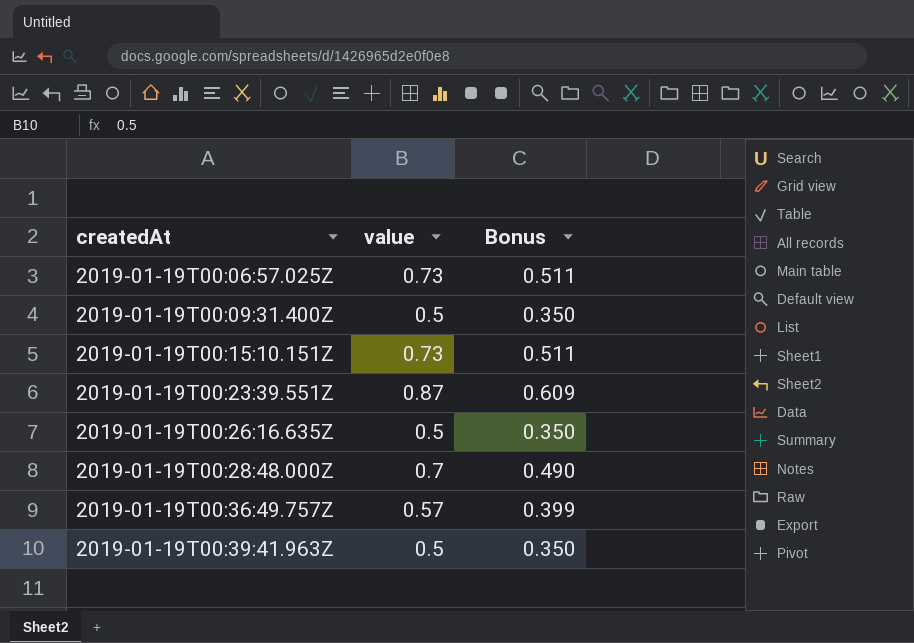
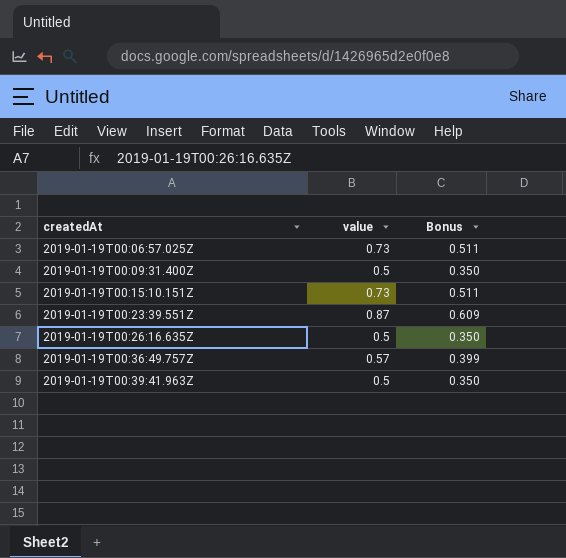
row 2019-01-19T00:28:48.000Z: 0.7 | 0.490 -> none

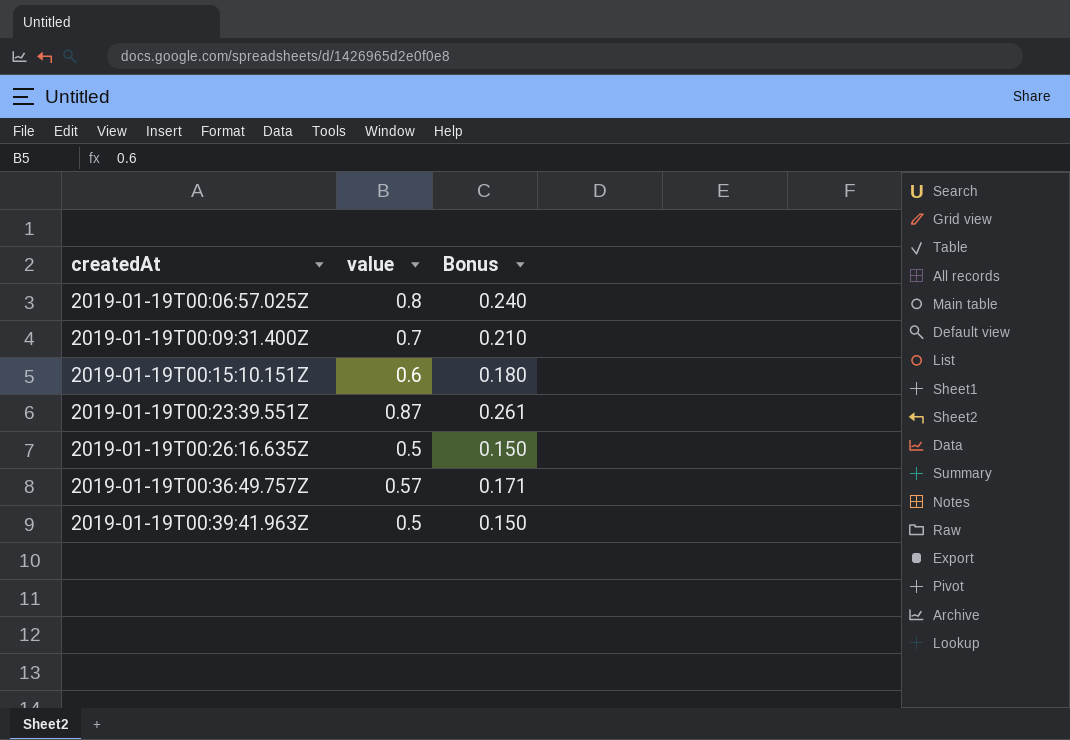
column Bonus | formula: [value] * 0.7 -> [value] * 0.3
2019-01-19T00:06:57.025Z | value: 0.73 -> 0.8
2019-01-19T00:09:31.400Z | value: 0.5 -> 0.7
2019-01-19T00:15:10.151Z | value: 0.73 -> 0.6

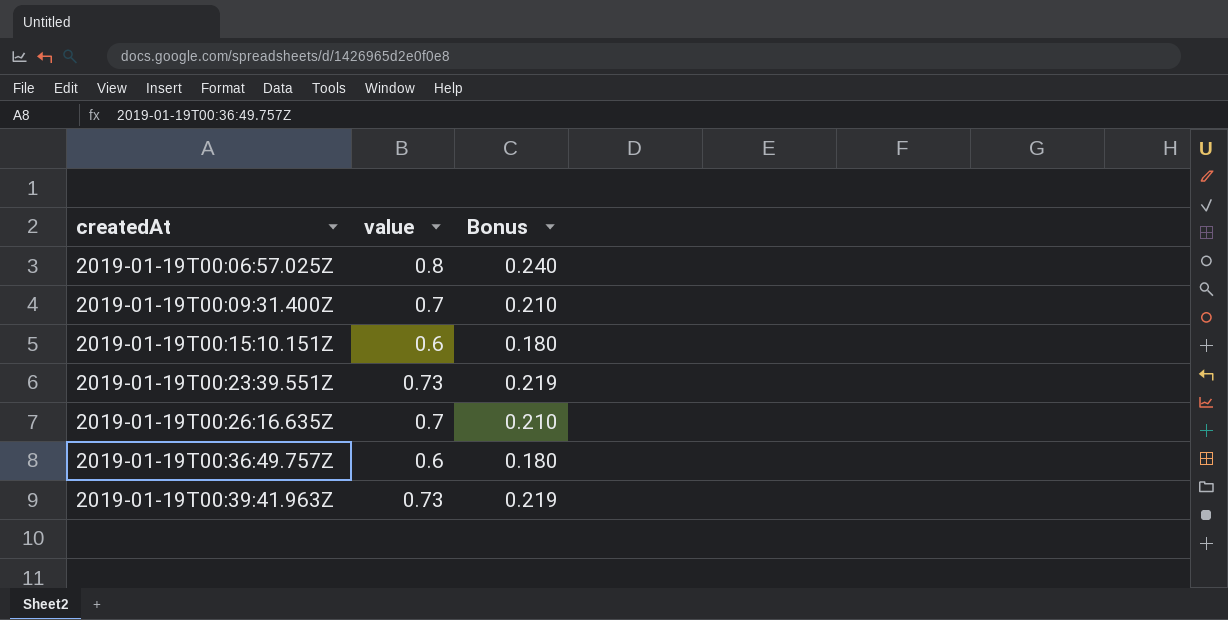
2019-01-19T00:23:39.551Z | value: 0.87 -> 0.73
2019-01-19T00:23:39.551Z | Bonus: 0.261 -> 0.219
2019-01-19T00:26:16.635Z | value: 0.5 -> 0.7
2019-01-19T00:26:16.635Z | Bonus: 0.150 -> 0.210
2019-01-19T00:36:49.757Z | value: 0.57 -> 0.6
2019-01-19T00:36:49.757Z | Bonus: 0.171 -> 0.180
2019-01-19T00:39:41.963Z | value: 0.5 -> 0.73
2019-01-19T00:39:41.963Z | Bonus: 0.150 -> 0.219

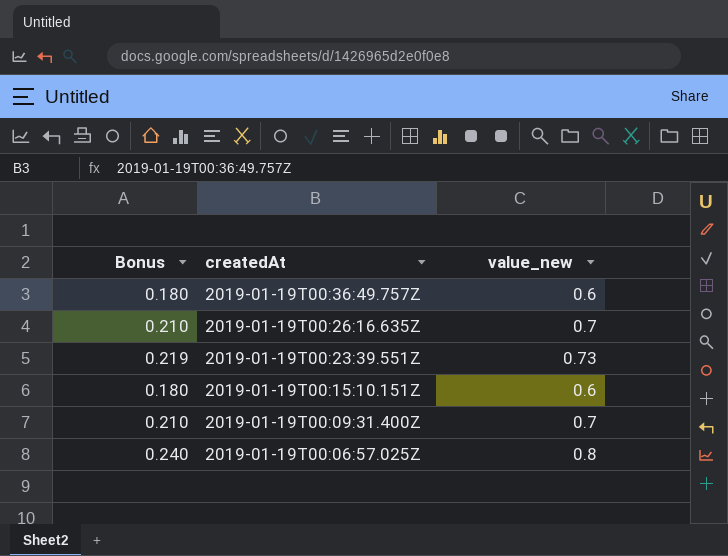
row order: createdAt ascending -> createdAt descending
column Bonus | position: 3 -> 1
column name: value -> value_new
row 2019-01-19T00:39:41.963Z: 0.73 | 0.219 -> none

